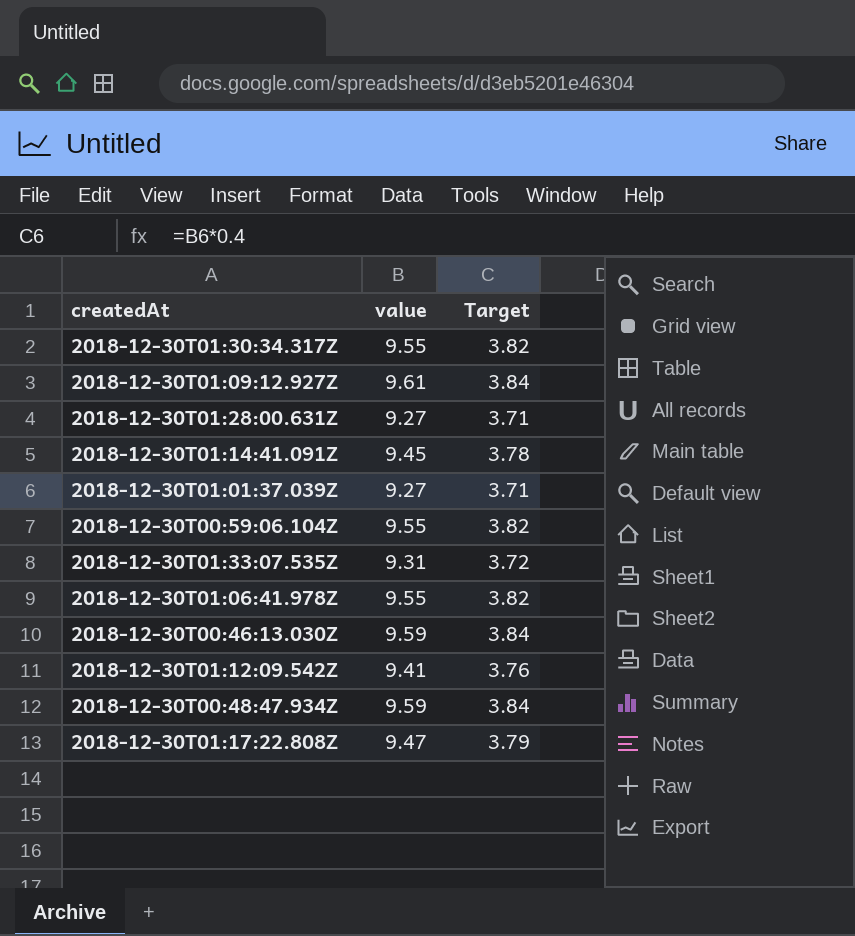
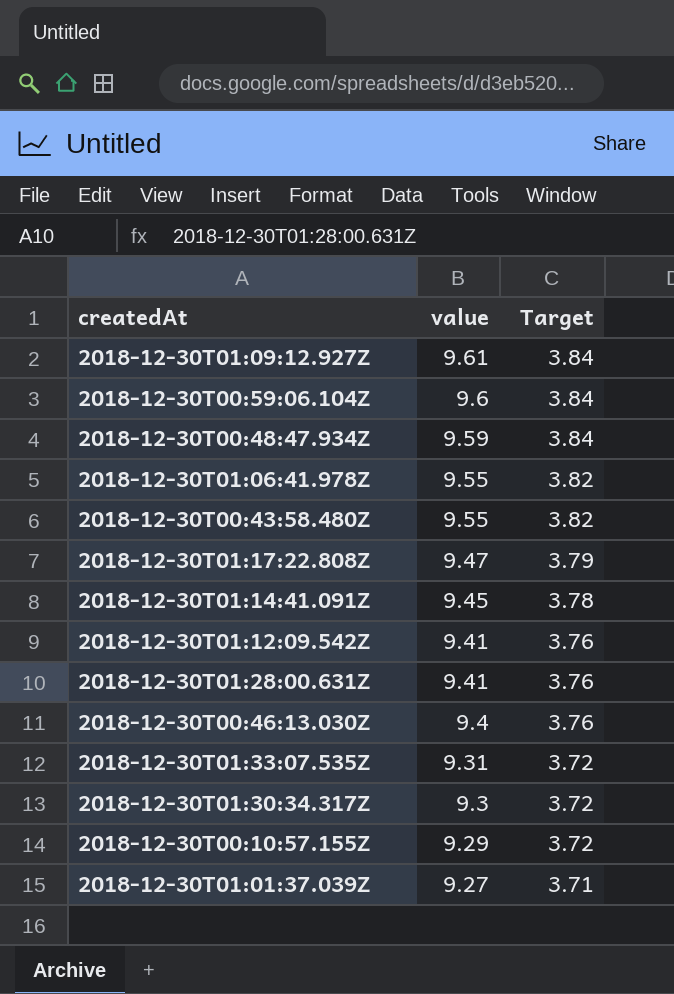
row order: none -> value descending
2018-12-30T00:59:06.104Z | value: 9.55 -> 9.6
2018-12-30T00:59:06.104Z | Target: 3.82 -> 3.84
row 2018-12-30T00:43:58.480Z: none -> 9.55 | 3.82
2018-12-30T01:28:00.631Z | value: 9.27 -> 9.41
2018-12-30T01:28:00.631Z | Target: 3.71 -> 3.76
2018-12-30T00:46:13.030Z | value: 9.59 -> 9.4
2018-12-30T00:46:13.030Z | Target: 3.84 -> 3.76
2018-12-30T01:30:34.317Z | value: 9.55 -> 9.3
2018-12-30T01:30:34.317Z | Target: 3.82 -> 3.72
row 2018-12-30T00:10:57.155Z: none -> 9.29 | 3.72

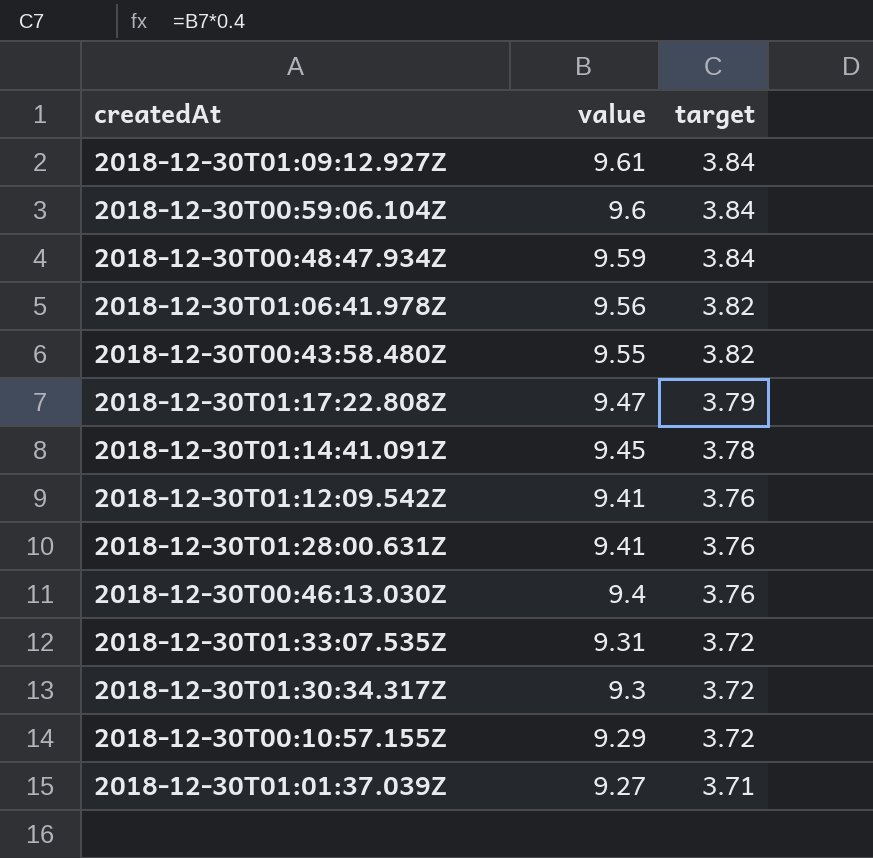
column name: Target -> target
2018-12-30T01:06:41.978Z | value: 9.55 -> 9.56

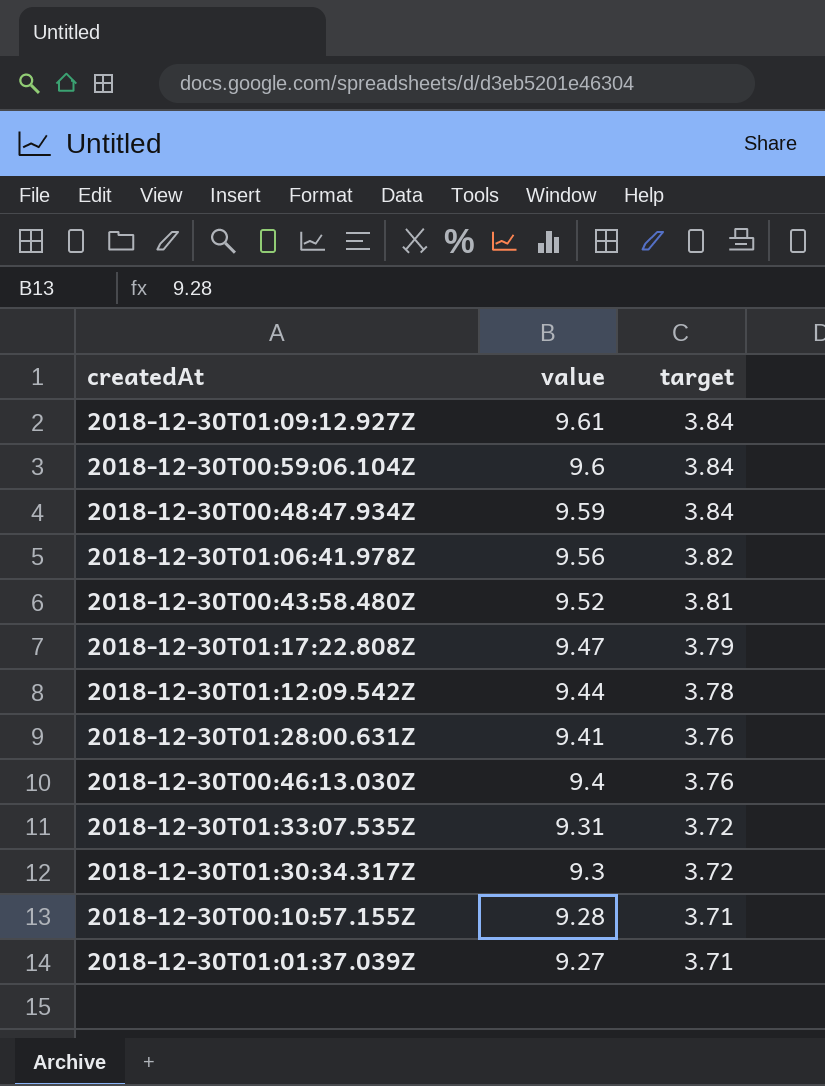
row 2018-12-30T01:14:41.091Z: 9.45 | 3.78 -> none
2018-12-30T00:43:58.480Z | value: 9.55 -> 9.52
2018-12-30T00:43:58.480Z | target: 3.82 -> 3.81
2018-12-30T01:12:09.542Z | value: 9.41 -> 9.44
2018-12-30T01:12:09.542Z | target: 3.76 -> 3.78
2018-12-30T00:10:57.155Z | value: 9.29 -> 9.28
2018-12-30T00:10:57.155Z | target: 3.72 -> 3.71

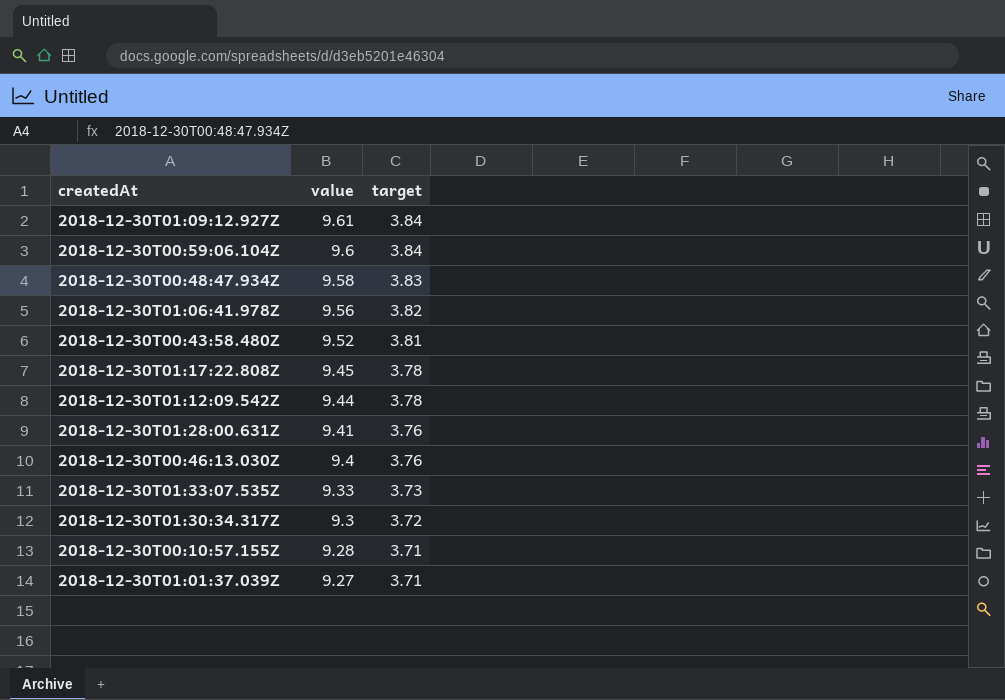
2018-12-30T00:48:47.934Z | value: 9.59 -> 9.58
2018-12-30T00:48:47.934Z | target: 3.84 -> 3.83
2018-12-30T01:17:22.808Z | value: 9.47 -> 9.45
2018-12-30T01:17:22.808Z | target: 3.79 -> 3.78
2018-12-30T01:33:07.535Z | value: 9.31 -> 9.33
2018-12-30T01:33:07.535Z | target: 3.72 -> 3.73

